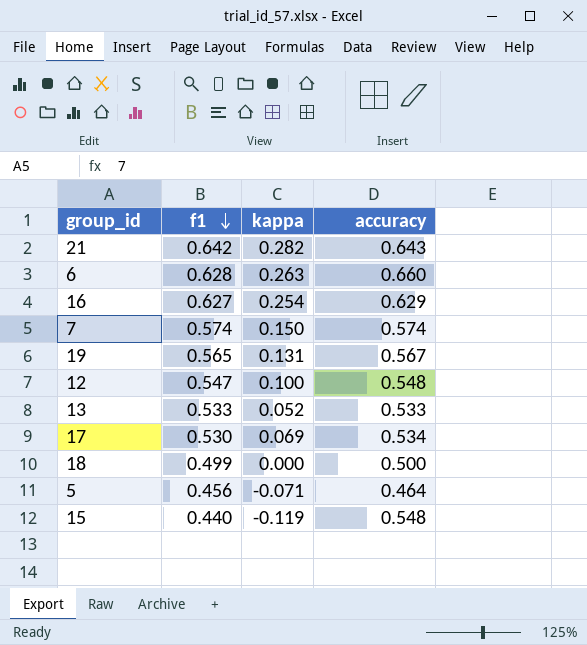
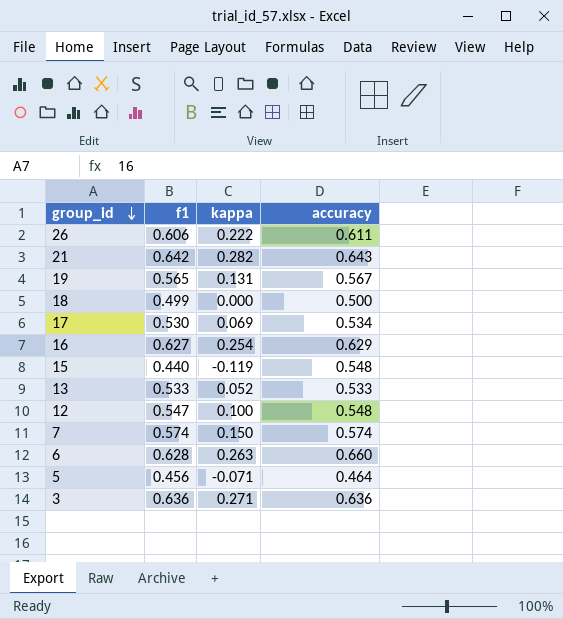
row order: f1 descending -> group_id descending
row 26: none -> 0.606 | 0.222 | 0.611
row 3: none -> 0.636 | 0.271 | 0.636

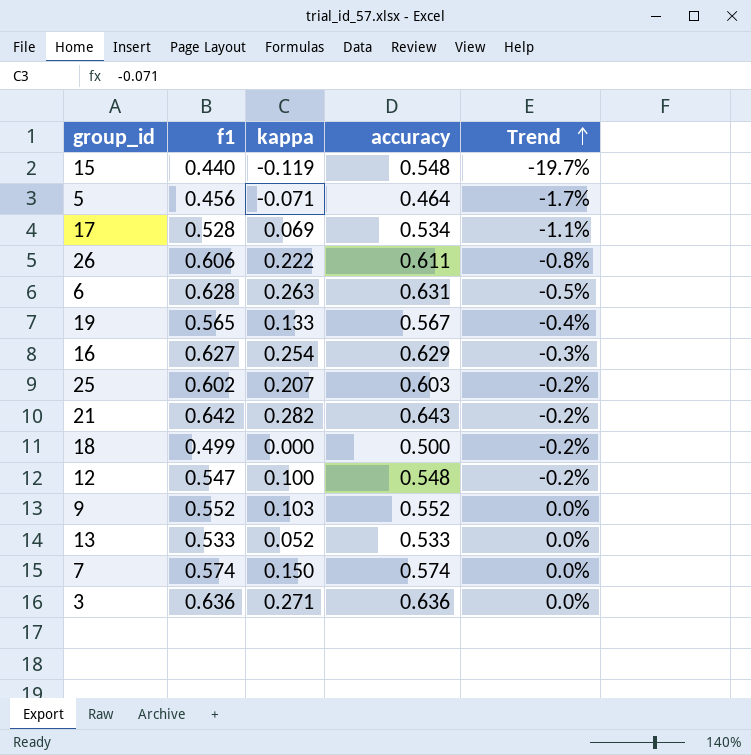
row order: group_id descending -> Trend ascending
column Trend | formula: none -> ([f1] - [accuracy]) / [accuracy]
17 | f1: 0.530 -> 0.528
6 | accuracy: 0.660 -> 0.631
19 | kappa: 0.131 -> 0.133
row 25: none -> 0.602 | 0.207 | 0.603 | -0.2%
row 9: none -> 0.552 | 0.103 | 0.552 | 0.0%

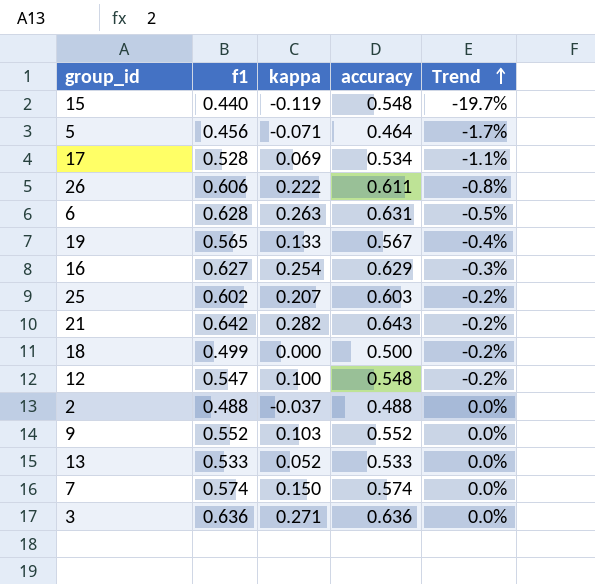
row 2: none -> 0.488 | -0.037 | 0.488 | 0.0%

